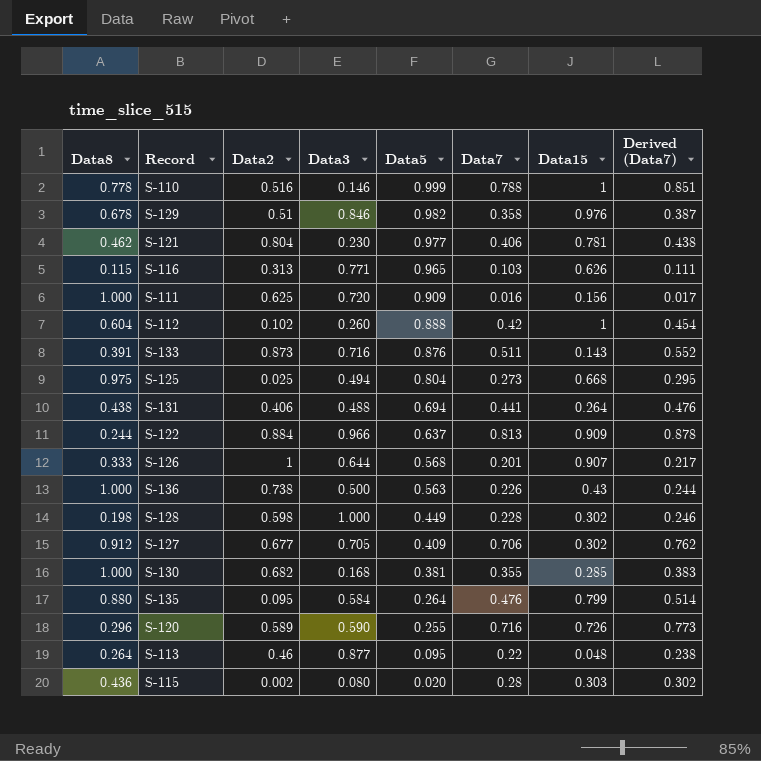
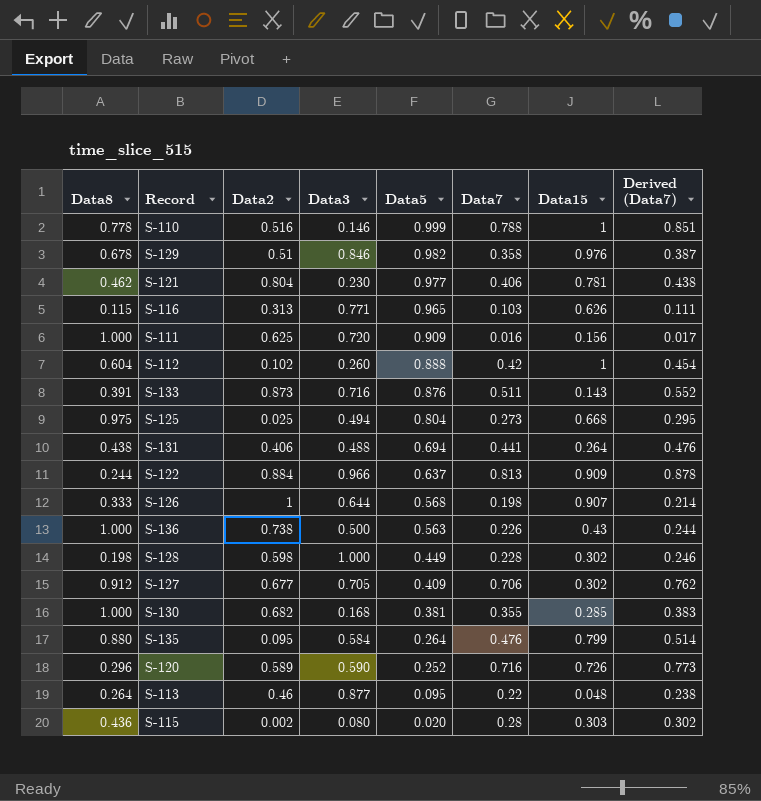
S-126 | Data7: 0.201 -> 0.198
S-126 | Derived (Data7): 0.217 -> 0.214
S-120 | Data5: 0.255 -> 0.252

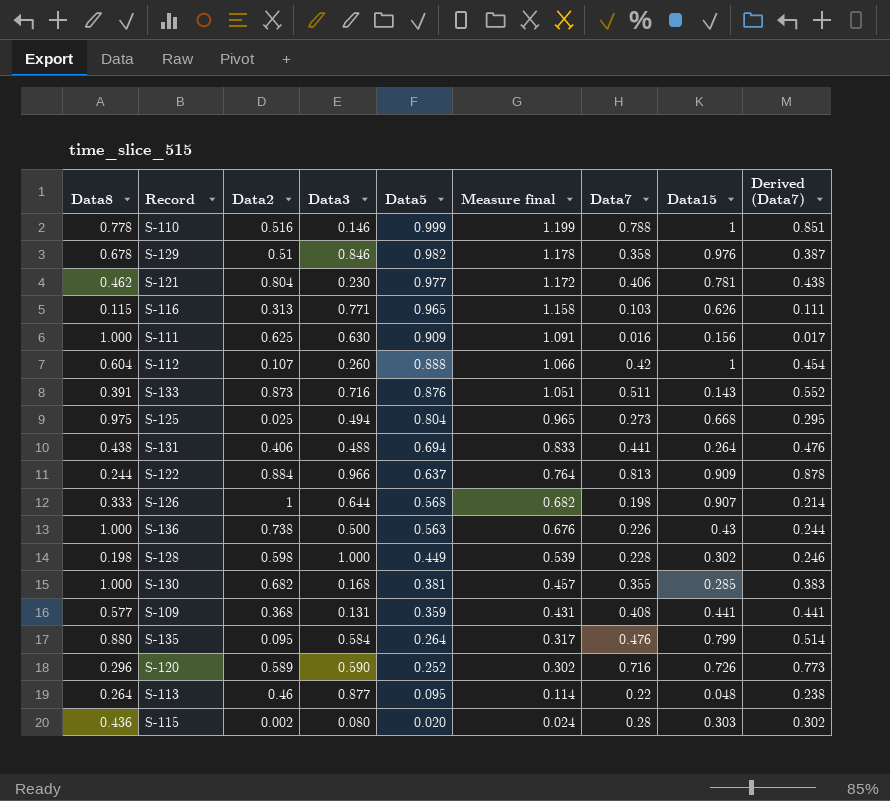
column Measure final | formula: none -> [Data5] * 1.2
row S-127: 0.912 | 0.677 | 0.705 | 0.409 | 0.706 | 0.302 | 0.762 -> none
S-111 | Data3: 0.720 -> 0.630
S-112 | Data2: 0.102 -> 0.107
row S-109: none -> 0.577 | 0.368 | 0.131 | 0.359 | 0.431 | 0.408 | 0.441 | 0.441

